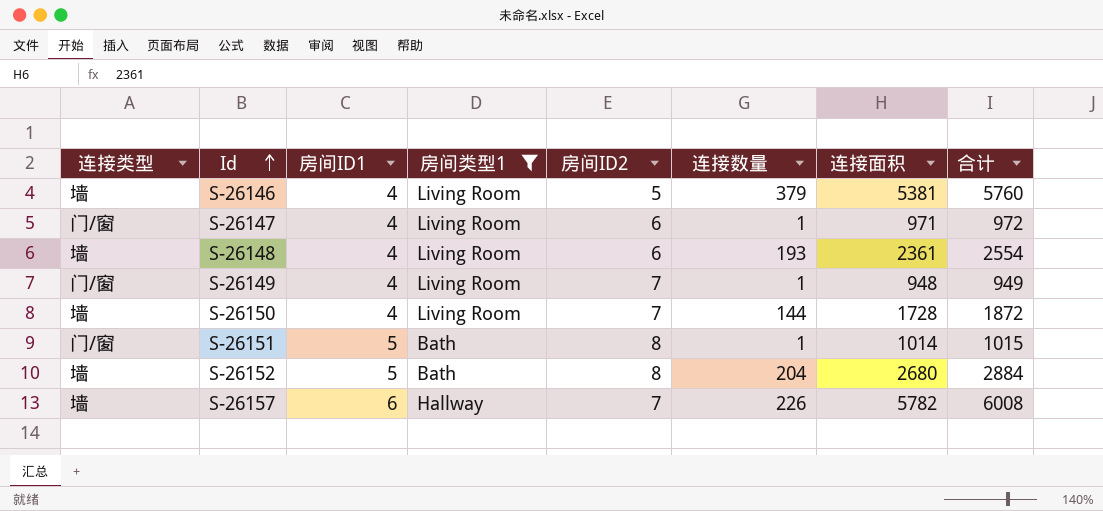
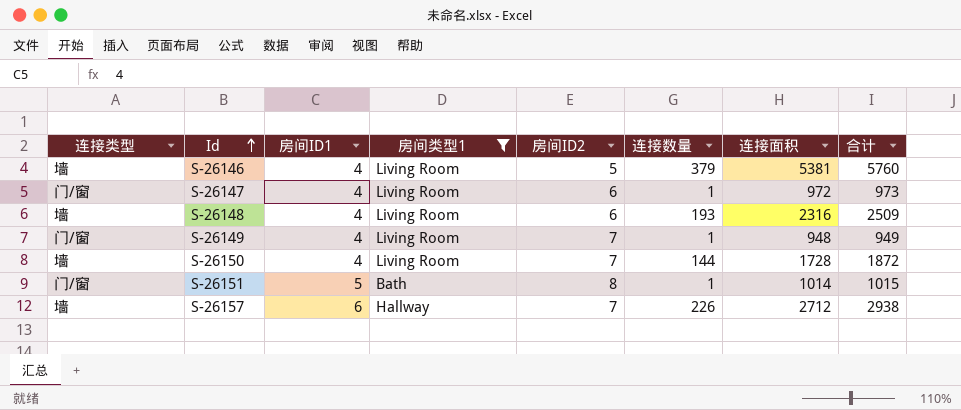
row S-26152: 墙 | 5 | Bath | 8 | 204 | 2680 | 2884 -> none
S-26147 | 连接面积: 971 -> 972
S-26147 | 合计: 972 -> 973
S-26148 | 连接面积: 2361 -> 2316
S-26148 | 合计: 2554 -> 2509
S-26157 | 连接面积: 5782 -> 2712
S-26157 | 合计: 6008 -> 2938

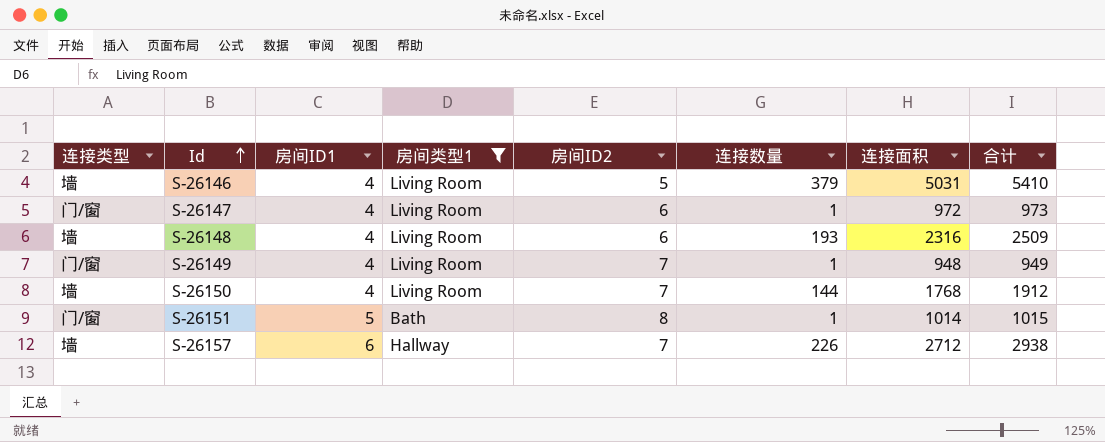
S-26146 | 连接面积: 5381 -> 5031
S-26146 | 合计: 5760 -> 5410
S-26150 | 连接面积: 1728 -> 1768
S-26150 | 合计: 1872 -> 1912

